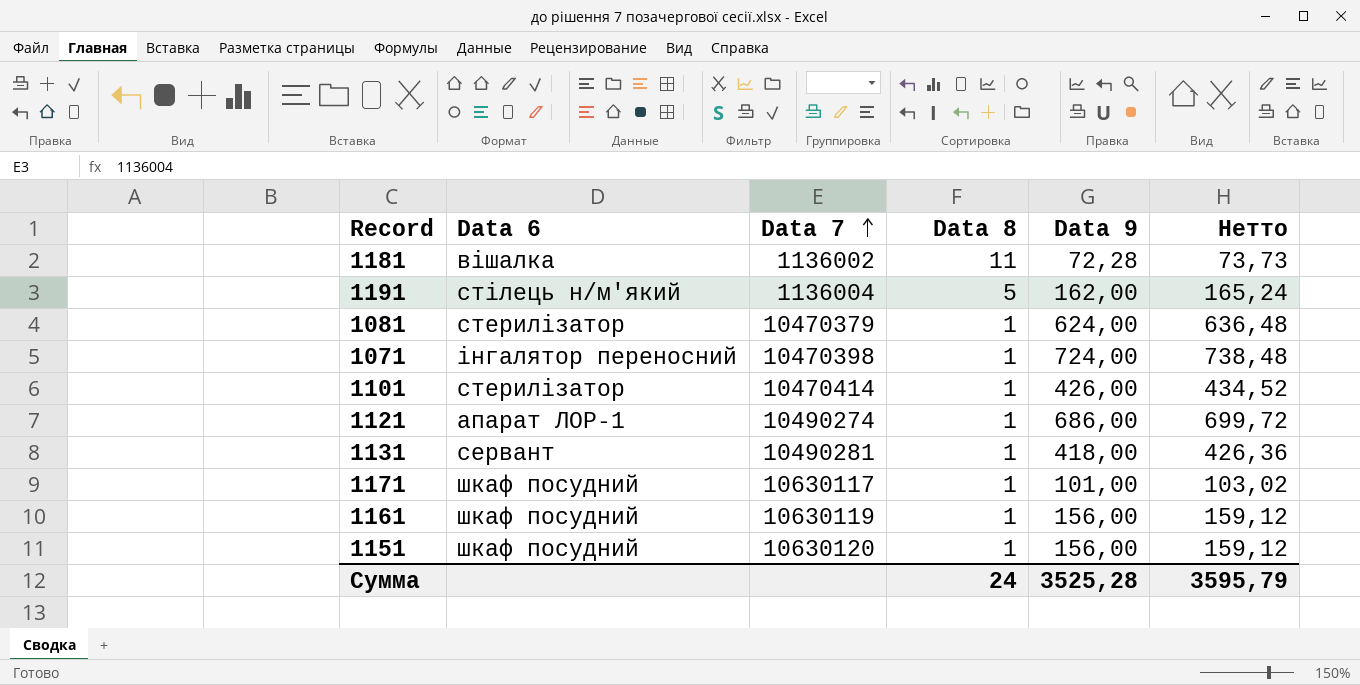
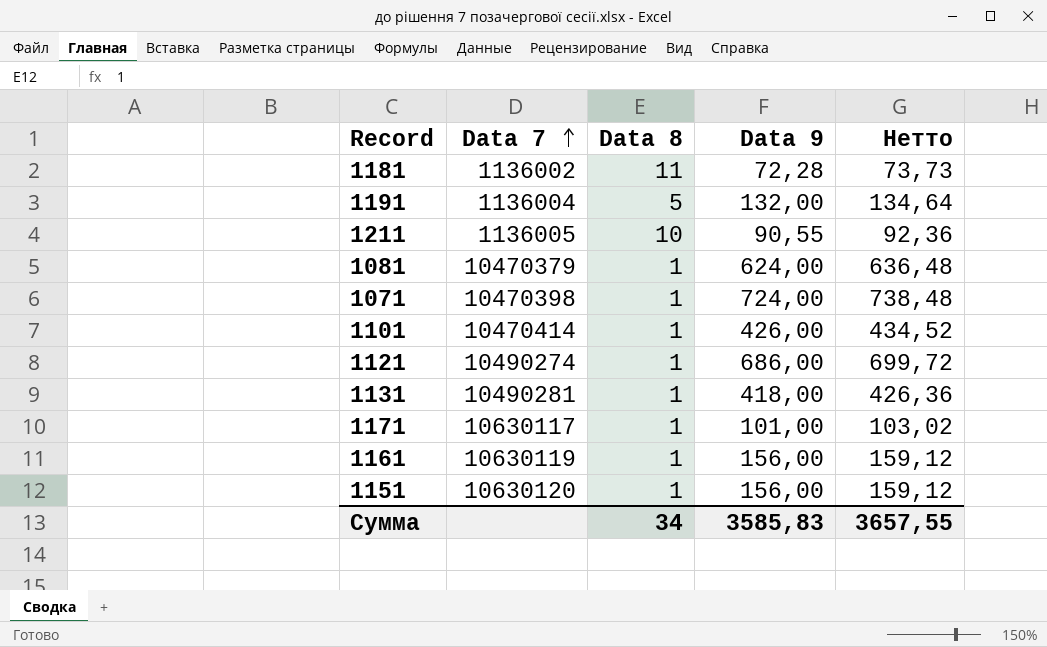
column Data 6 | position: 2 -> none
1191 | Data 9: 162,00 -> 132,00
1191 | Нетто: 165,24 -> 134,64
row 1211: none -> 1136005 | 10 | 90,55 | 92,36
Сумма | Data 8: 24 -> 34
Сумма | Data 9: 3525,28 -> 3585,83
Сумма | Нетто: 3595,79 -> 3657,55

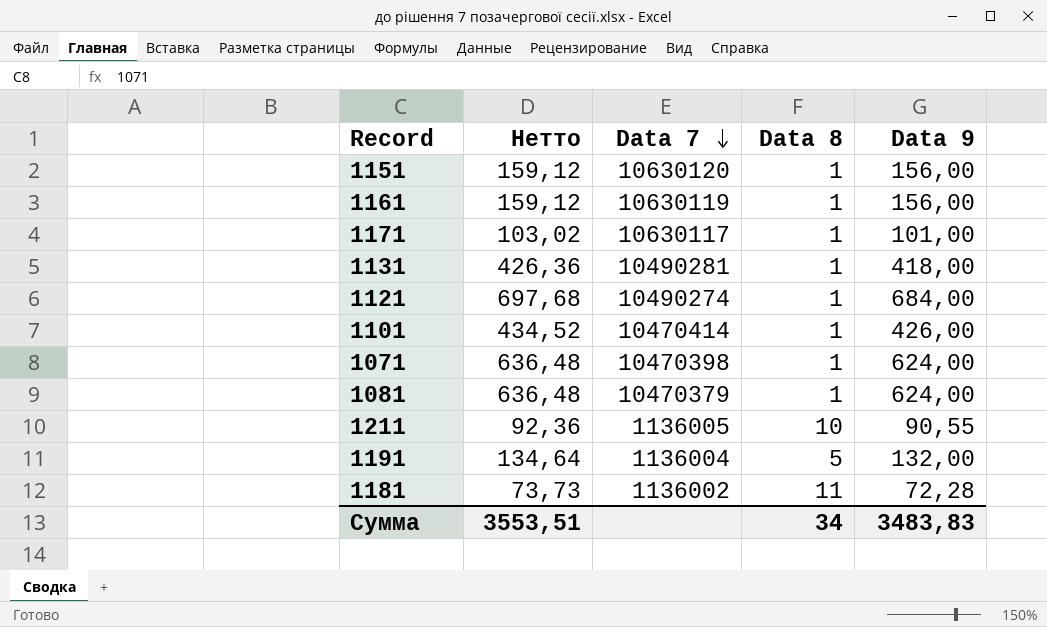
row order: Data 7 ascending -> Data 7 descending
column Нетто | position: 5 -> 2
1121 | Нетто: 699,72 -> 697,68
1121 | Data 9: 686,00 -> 684,00
1071 | Нетто: 738,48 -> 636,48
1071 | Data 9: 724,00 -> 624,00
Сумма | Нетто: 3657,55 -> 3553,51
Сумма | Data 9: 3585,83 -> 3483,83

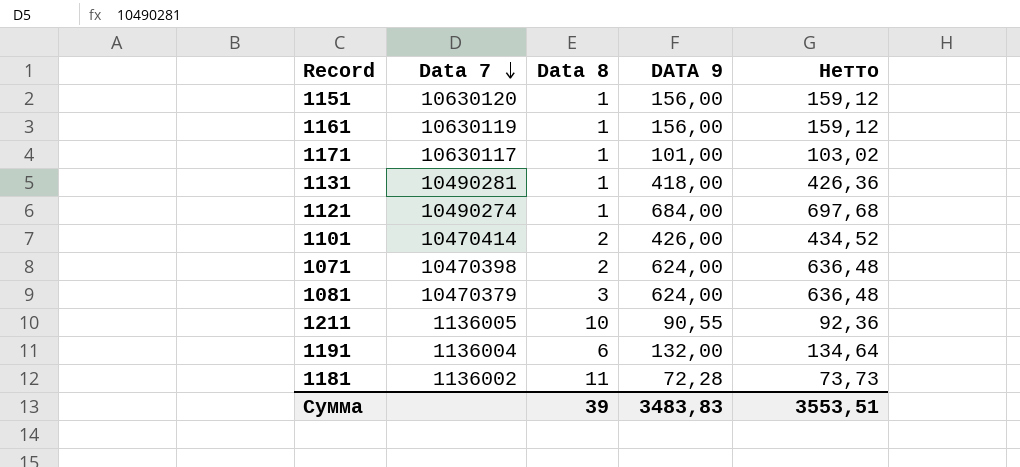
column name: Data 9 -> DATA 9
column Нетто | position: 2 -> 5
1101 | Data 8: 1 -> 2
1071 | Data 8: 1 -> 2
1081 | Data 8: 1 -> 3
1191 | Data 8: 5 -> 6
Сумма | Data 8: 34 -> 39

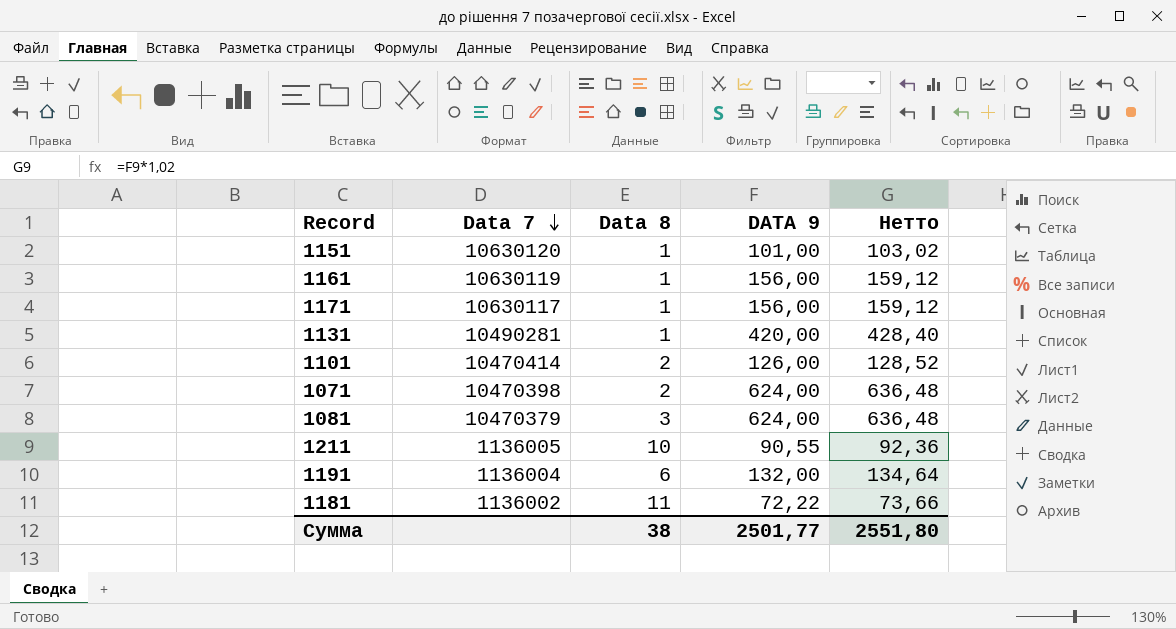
row 1121: 10490274 | 1 | 684,00 | 697,68 -> none
1151 | DATA 9: 156,00 -> 101,00
1151 | Нетто: 159,12 -> 103,02
1171 | DATA 9: 101,00 -> 156,00
1171 | Нетто: 103,02 -> 159,12
1131 | DATA 9: 418,00 -> 420,00
1131 | Нетто: 426,36 -> 428,40
1101 | DATA 9: 426,00 -> 126,00
1101 | Нетто: 434,52 -> 128,52
1181 | DATA 9: 72,28 -> 72,22
1181 | Нетто: 73,73 -> 73,66
Сумма | Data 8: 39 -> 38
Сумма | DATA 9: 3483,83 -> 2501,77
Сумма | Нетто: 3553,51 -> 2551,80

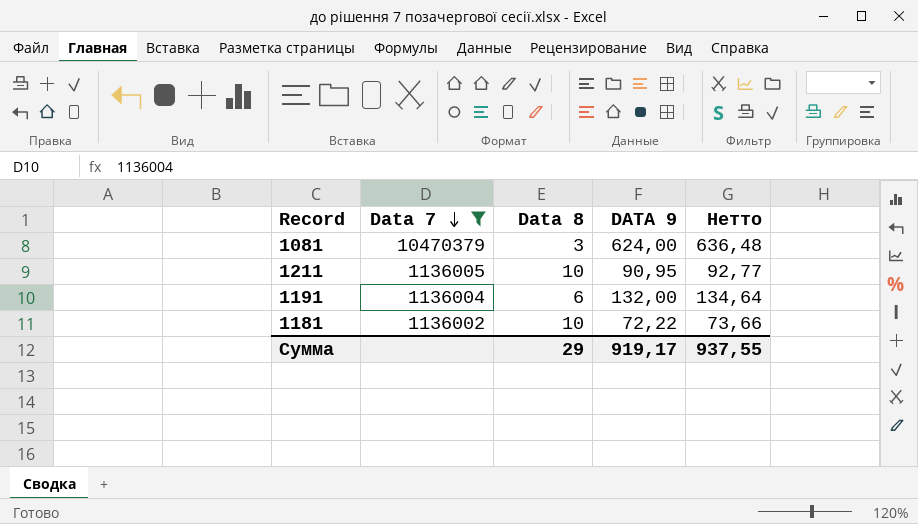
filter: none -> Data 7 <= 10470379
1211 | DATA 9: 90,55 -> 90,95
1211 | Нетто: 92,36 -> 92,77
1181 | Data 8: 11 -> 10
Сумма | Data 8: 38 -> 29
Сумма | DATA 9: 2501,77 -> 919,17
Сумма | Нетто: 2551,80 -> 937,55

